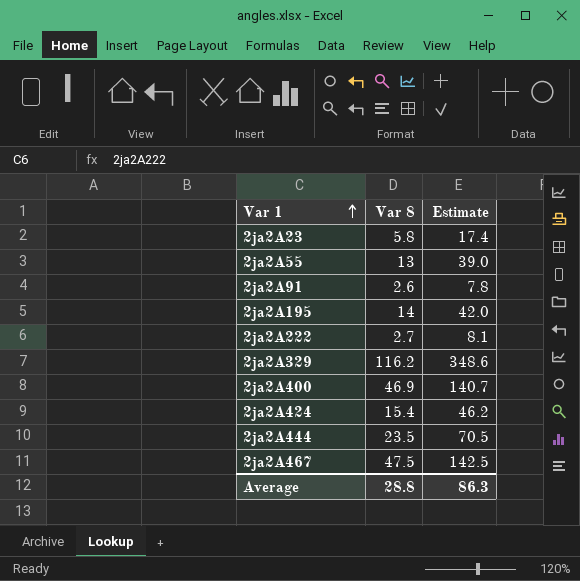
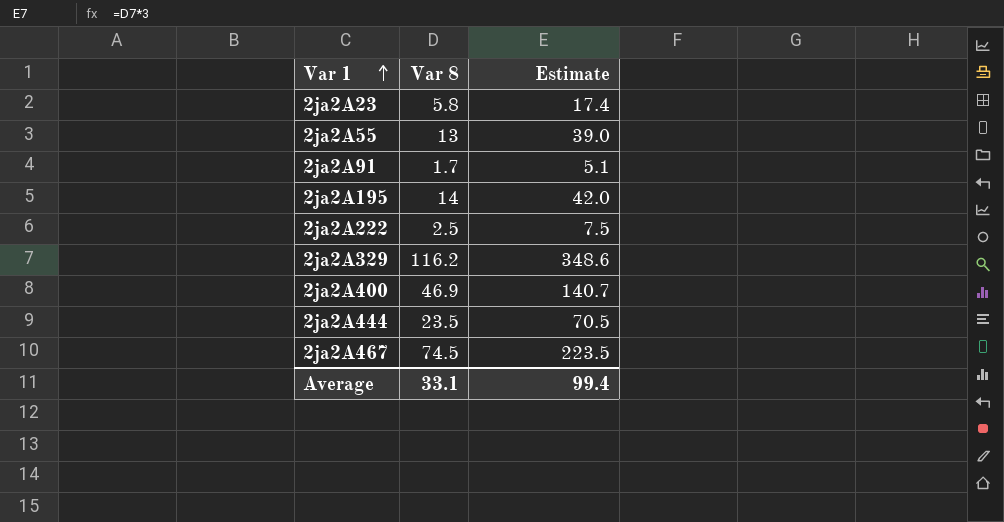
row 2ja2A424: 15.4 | 46.2 -> none
2ja2A91 | Var 8: 2.6 -> 1.7
2ja2A91 | Estimate: 7.8 -> 5.1
2ja2A222 | Var 8: 2.7 -> 2.5
2ja2A222 | Estimate: 8.1 -> 7.5
2ja2A467 | Var 8: 47.5 -> 74.5
2ja2A467 | Estimate: 142.5 -> 223.5
Average | Var 8: 28.8 -> 33.1
Average | Estimate: 86.3 -> 99.4

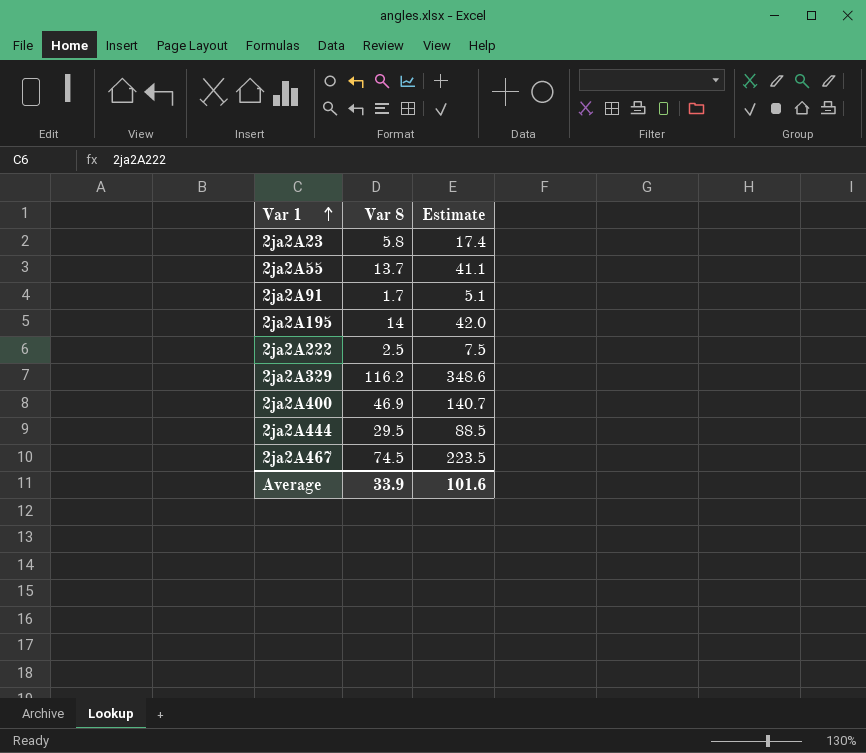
2ja2A55 | Var 8: 13 -> 13.7
2ja2A55 | Estimate: 39.0 -> 41.1
2ja2A444 | Var 8: 23.5 -> 29.5
2ja2A444 | Estimate: 70.5 -> 88.5
Average | Var 8: 33.1 -> 33.9
Average | Estimate: 99.4 -> 101.6

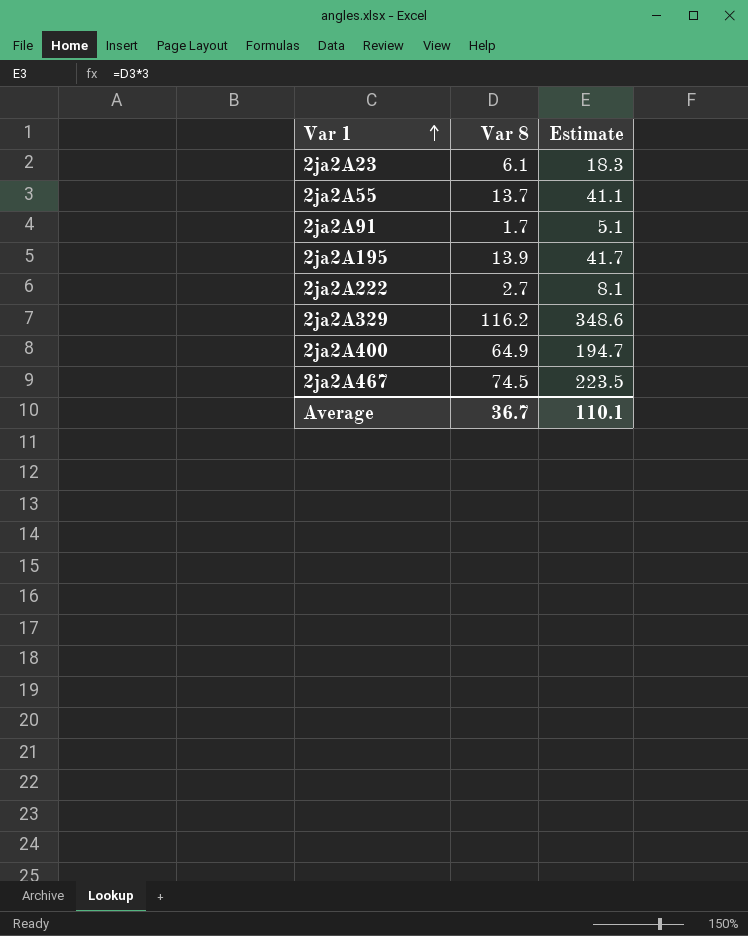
row 2ja2A444: 29.5 | 88.5 -> none
2ja2A23 | Var 8: 5.8 -> 6.1
2ja2A23 | Estimate: 17.4 -> 18.3
2ja2A195 | Var 8: 14 -> 13.9
2ja2A195 | Estimate: 42.0 -> 41.7
2ja2A222 | Var 8: 2.5 -> 2.7
2ja2A222 | Estimate: 7.5 -> 8.1
2ja2A400 | Var 8: 46.9 -> 64.9
2ja2A400 | Estimate: 140.7 -> 194.7
Average | Var 8: 33.9 -> 36.7
Average | Estimate: 101.6 -> 110.1

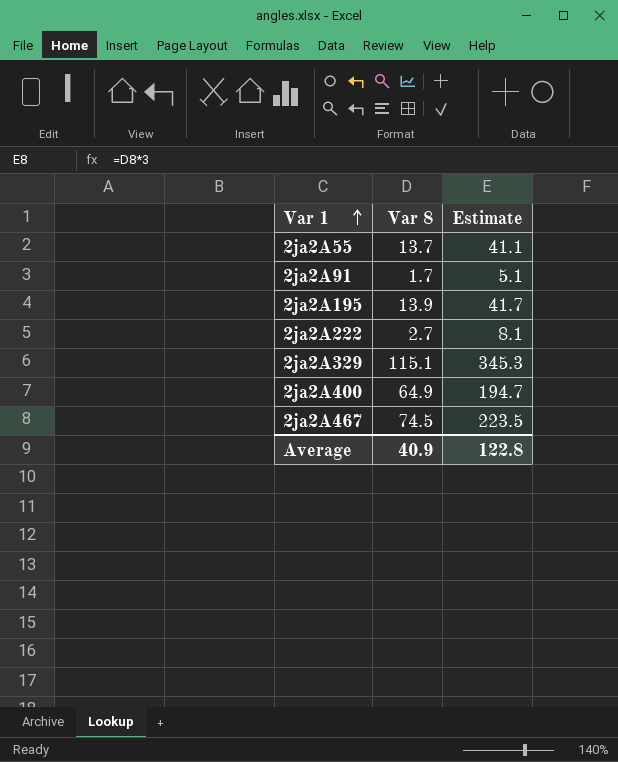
row 2ja2A23: 6.1 | 18.3 -> none
2ja2A329 | Var 8: 116.2 -> 115.1
2ja2A329 | Estimate: 348.6 -> 345.3
Average | Var 8: 36.7 -> 40.9
Average | Estimate: 110.1 -> 122.8

